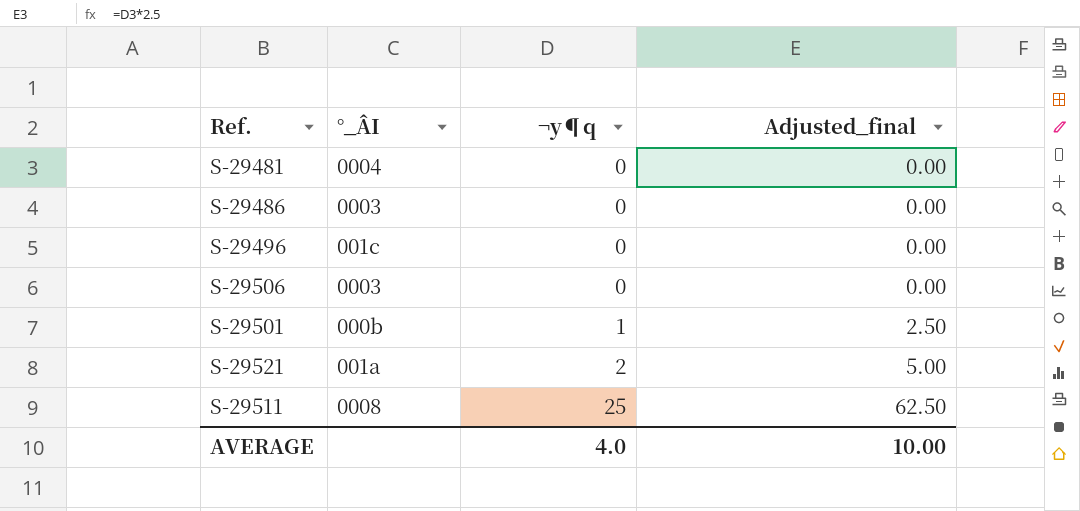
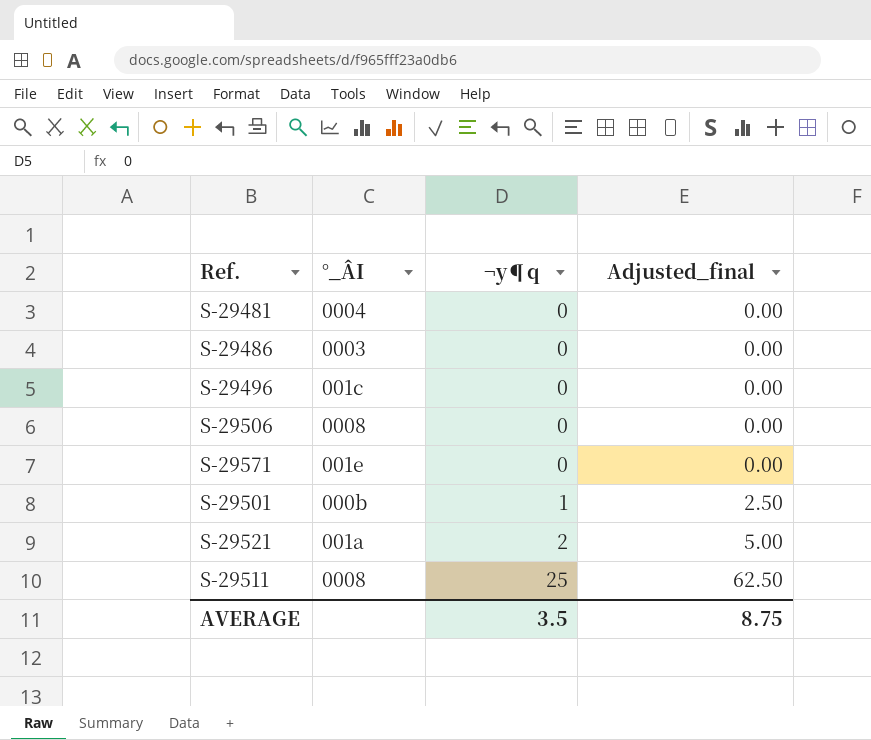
S-29506 | °_ÂI: 0003 -> 0008
row S-29571: none -> 001e | 0 | 0.00
AVERAGE | ¬y¶q: 4.0 -> 3.5
AVERAGE | Adjusted_final: 10.00 -> 8.75

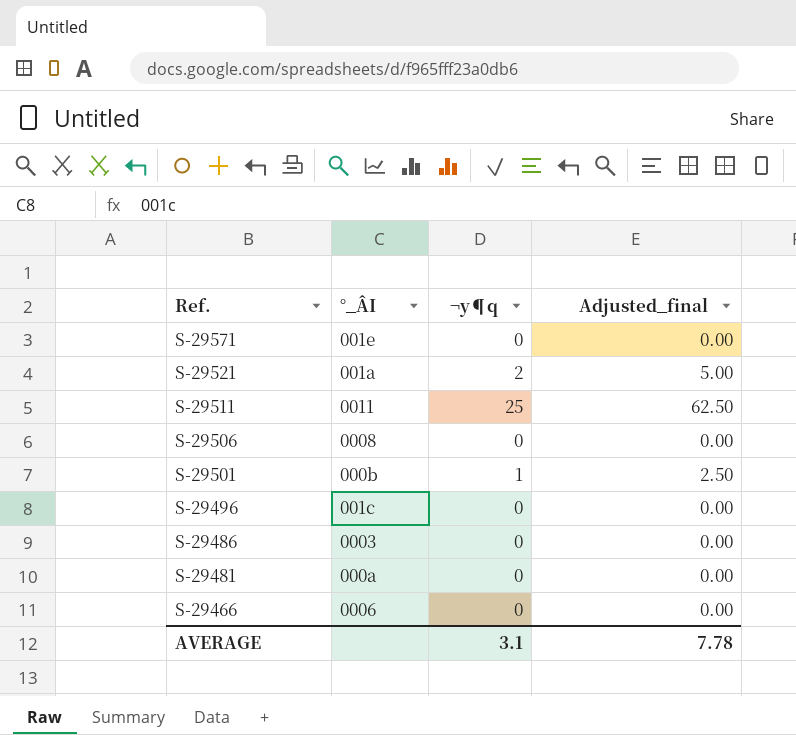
row order: ¬y¶q ascending -> Ref. descending
S-29511 | °_ÂI: 0008 -> 0011
S-29481 | °_ÂI: 0004 -> 000a
row S-29466: none -> 0006 | 0 | 0.00
AVERAGE | ¬y¶q: 3.5 -> 3.1
AVERAGE | Adjusted_final: 8.75 -> 7.78

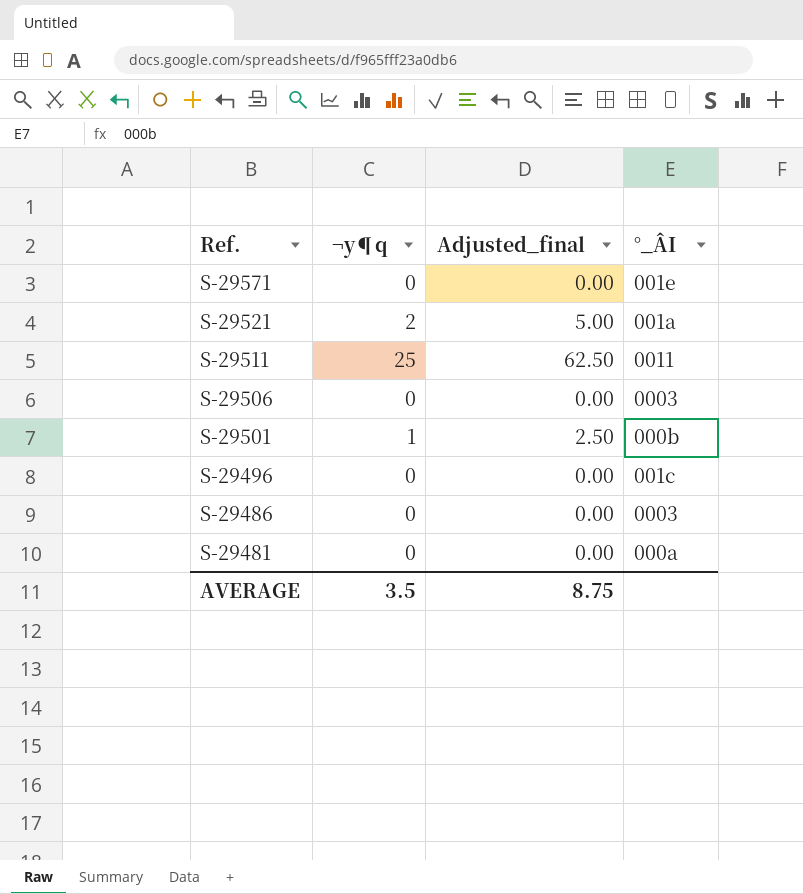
column °_ÂI | position: 2 -> 4
row S-29466: 0006 | 0 | 0.00 -> none
S-29506 | °_ÂI: 0008 -> 0003
AVERAGE | ¬y¶q: 3.1 -> 3.5
AVERAGE | Adjusted_final: 7.78 -> 8.75

